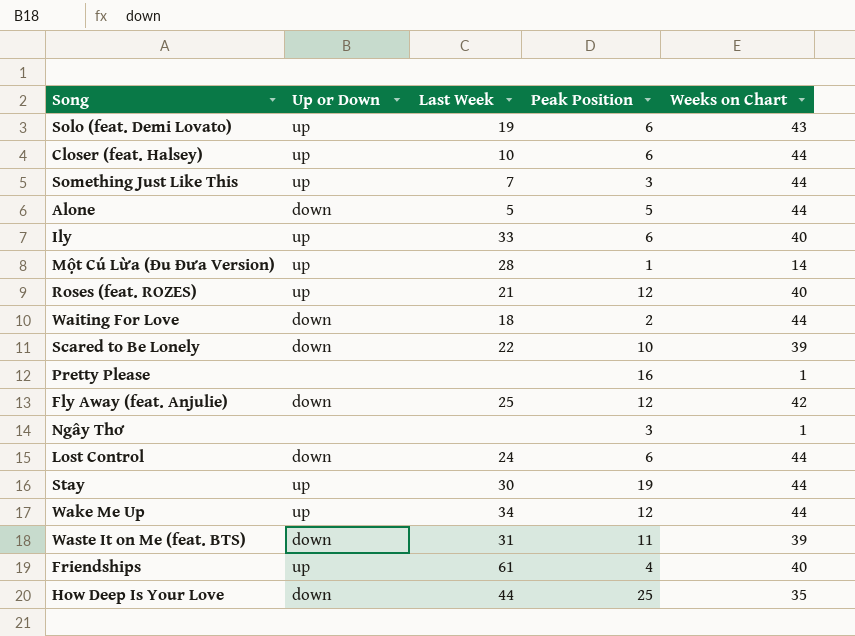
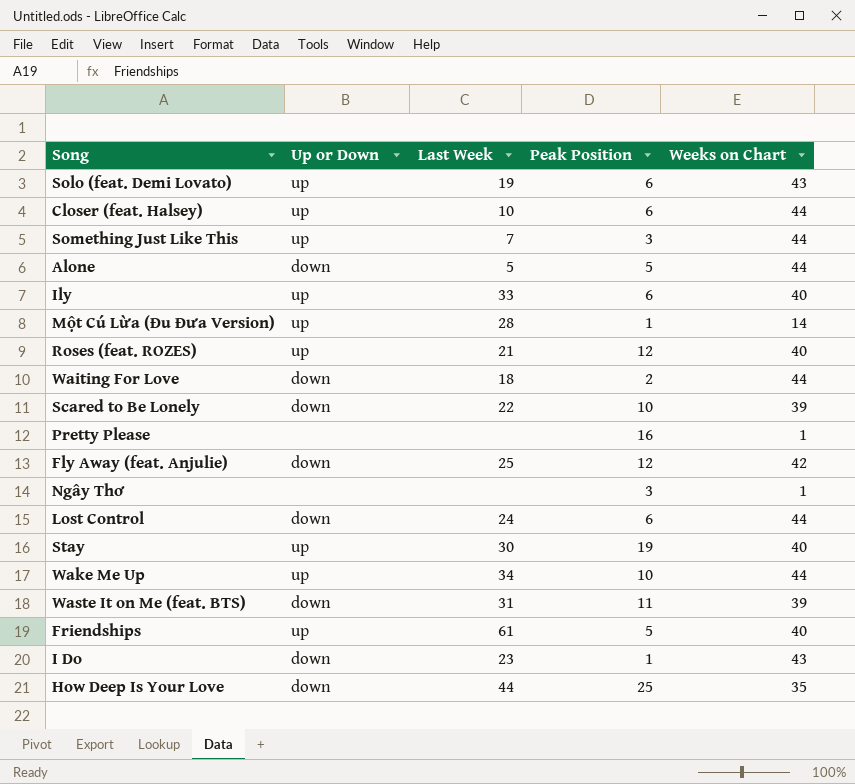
Stay | Weeks on Chart: 44 -> 40
Wake Me Up | Peak Position: 12 -> 10
Friendships | Peak Position: 4 -> 5
row I Do: none -> down | 23 | 1 | 43

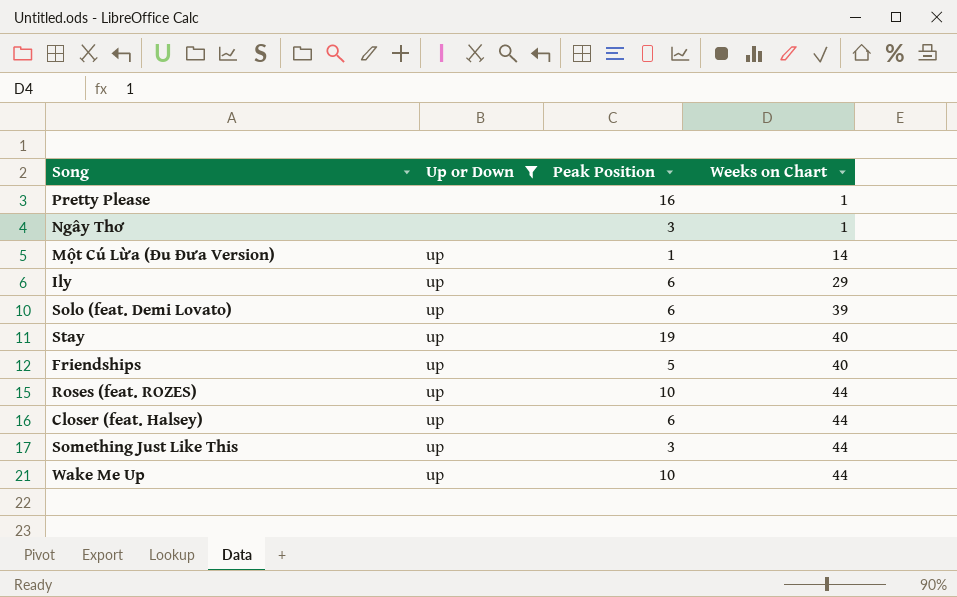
filter: none -> Up or Down != down
row order: none -> Weeks on Chart ascending
column Last Week | position: 3 -> none
Ily | Weeks on Chart: 40 -> 29
Solo (feat. Demi Lovato) | Weeks on Chart: 43 -> 39
Roses (feat. ROZES) | Peak Position: 12 -> 10
Roses (feat. ROZES) | Weeks on Chart: 40 -> 44

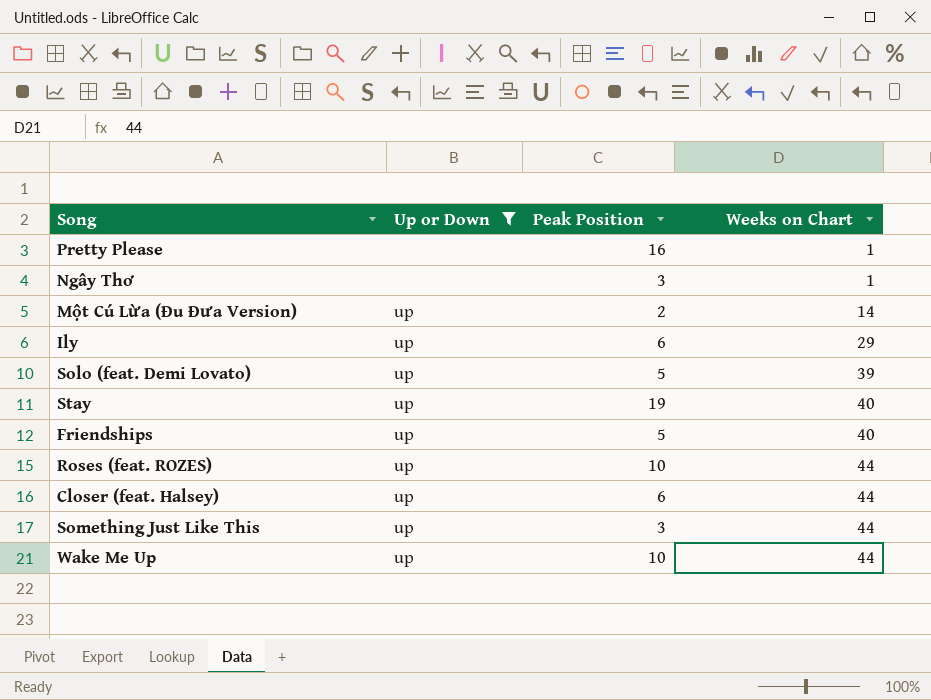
Một Cú Lừa (Đu Đưa Version) | Peak Position: 1 -> 2
Solo (feat. Demi Lovato) | Peak Position: 6 -> 5

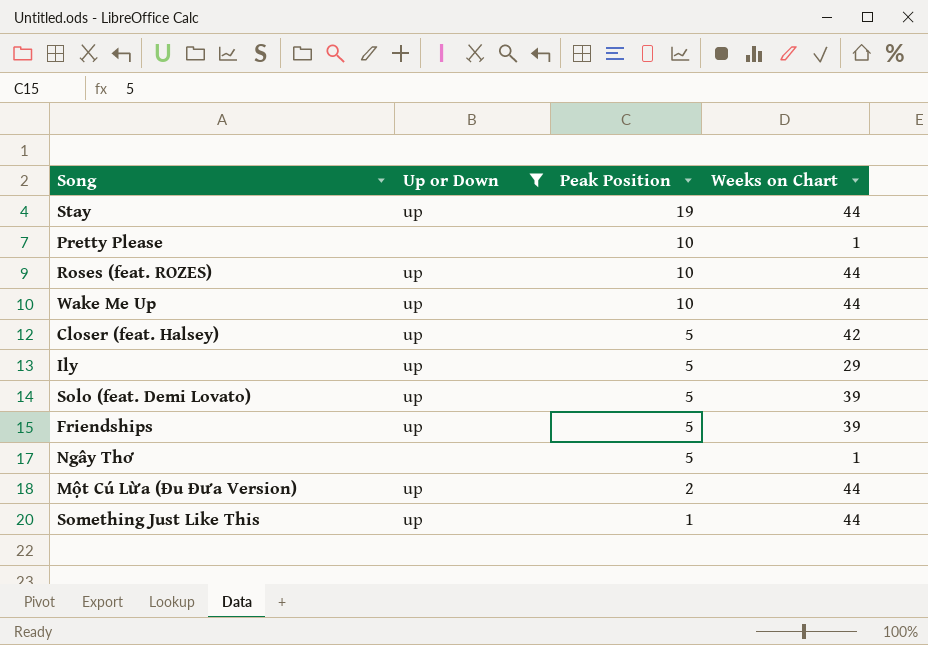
row order: Weeks on Chart ascending -> Peak Position descending
Stay | Weeks on Chart: 40 -> 44
Pretty Please | Peak Position: 16 -> 10
Closer (feat. Halsey) | Peak Position: 6 -> 5
Closer (feat. Halsey) | Weeks on Chart: 44 -> 42
Ily | Peak Position: 6 -> 5
Friendships | Weeks on Chart: 40 -> 39
Ngây Thơ | Peak Position: 3 -> 5
Một Cú Lừa (Đu Đưa Version) | Weeks on Chart: 14 -> 44
Something Just Like This | Peak Position: 3 -> 1

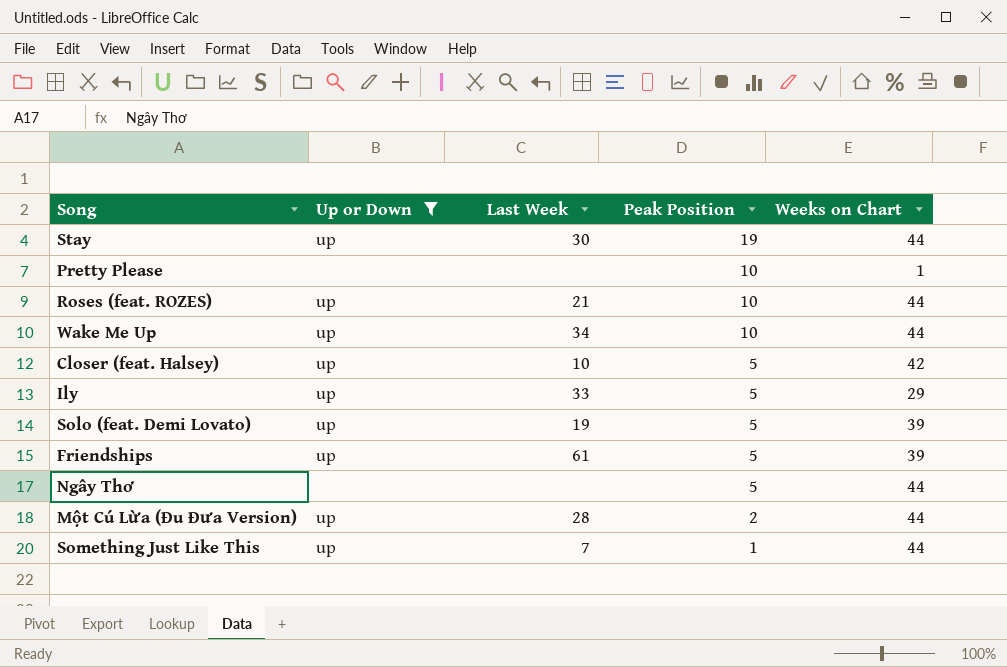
column Last Week | position: none -> 3
Ngây Thơ | Weeks on Chart: 1 -> 44

